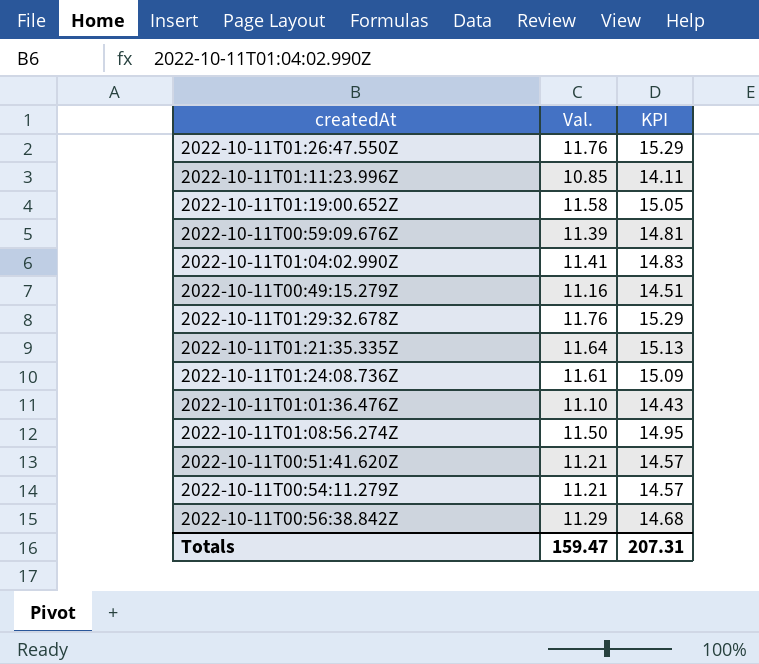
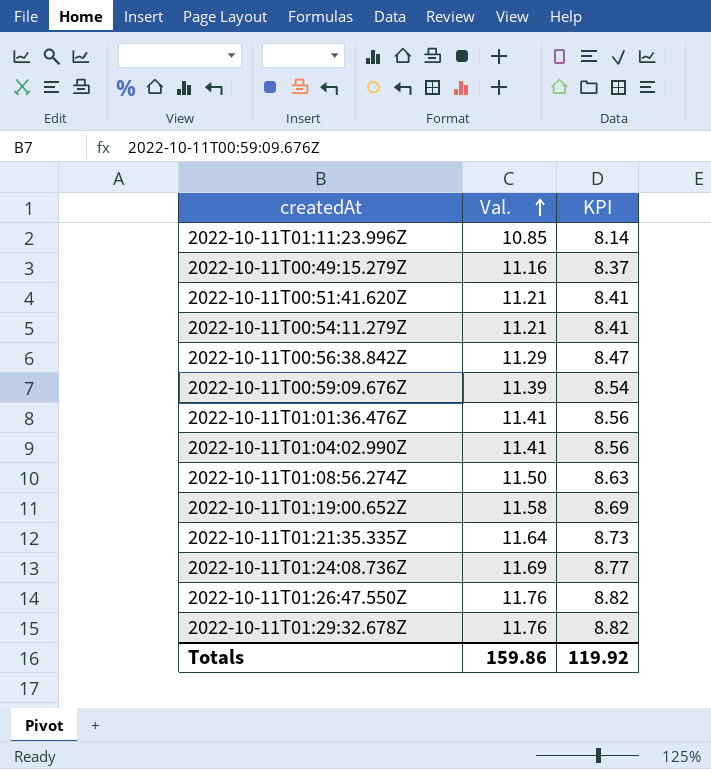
row order: none -> Val. ascending
column KPI | formula: [Val.] * 1.3 -> [Val.] * 0.75
2022-10-11T01:01:36.476Z | Val.: 11.10 -> 11.41
2022-10-11T01:24:08.736Z | Val.: 11.61 -> 11.69
Totals | Val.: 159.47 -> 159.86
Totals | KPI: 207.31 -> 119.92

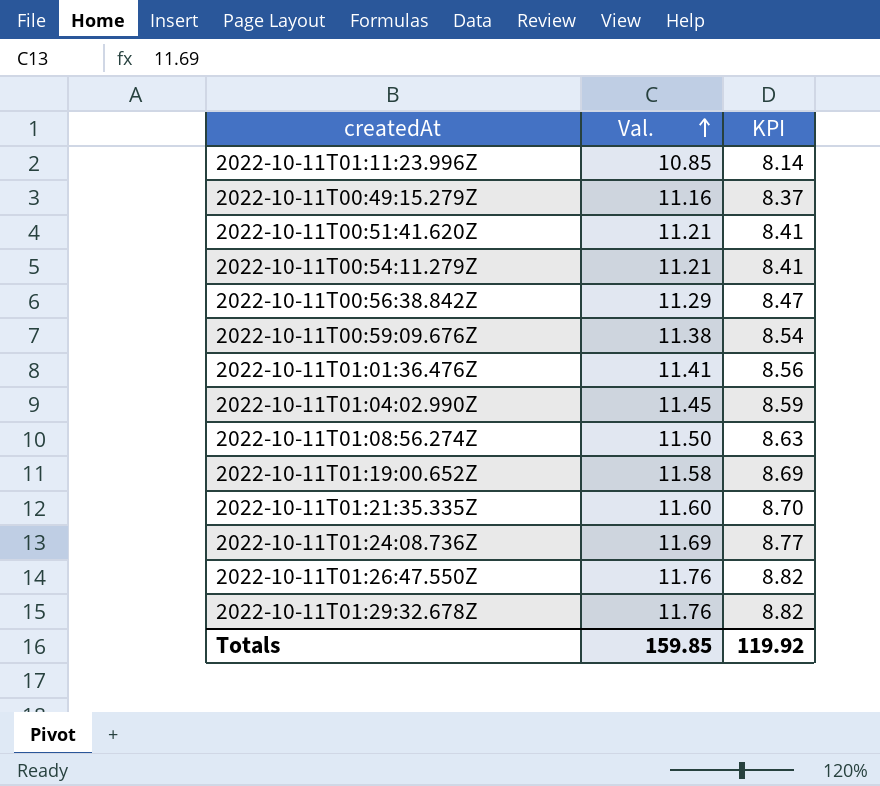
2022-10-11T00:59:09.676Z | Val.: 11.39 -> 11.38
2022-10-11T01:04:02.990Z | Val.: 11.41 -> 11.45
2022-10-11T01:04:02.990Z | KPI: 8.56 -> 8.59
2022-10-11T01:21:35.335Z | Val.: 11.64 -> 11.60
2022-10-11T01:21:35.335Z | KPI: 8.73 -> 8.70
Totals | Val.: 159.86 -> 159.85

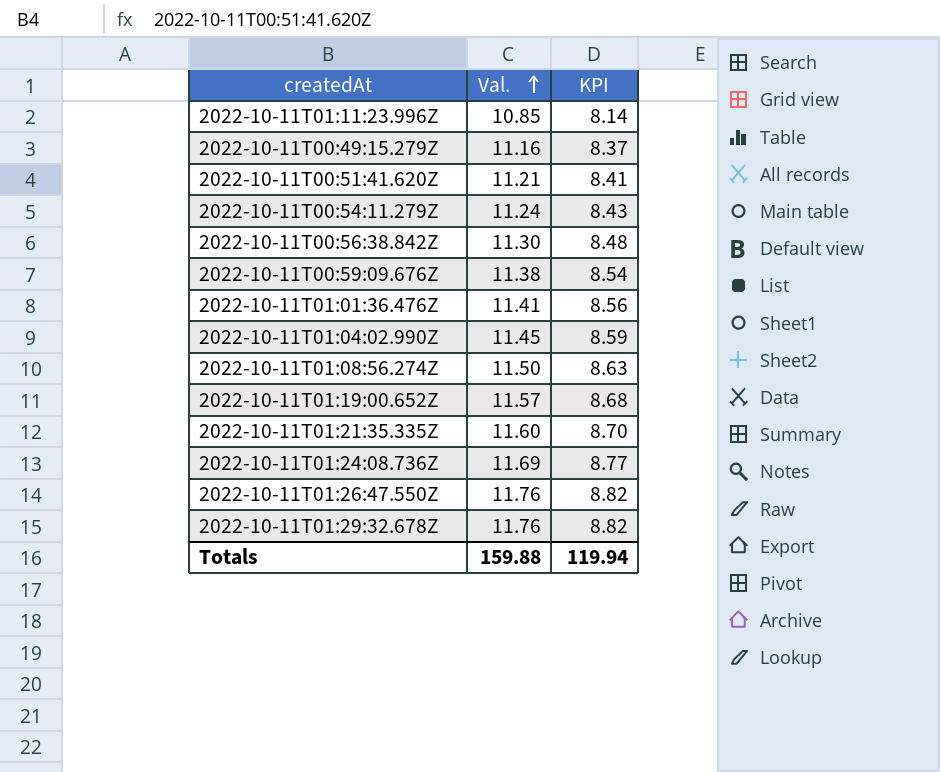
2022-10-11T00:54:11.279Z | Val.: 11.21 -> 11.24
2022-10-11T00:54:11.279Z | KPI: 8.41 -> 8.43
2022-10-11T00:56:38.842Z | Val.: 11.29 -> 11.30
2022-10-11T00:56:38.842Z | KPI: 8.47 -> 8.48
2022-10-11T01:19:00.652Z | Val.: 11.58 -> 11.57
2022-10-11T01:19:00.652Z | KPI: 8.69 -> 8.68
Totals | Val.: 159.85 -> 159.88
Totals | KPI: 119.92 -> 119.94

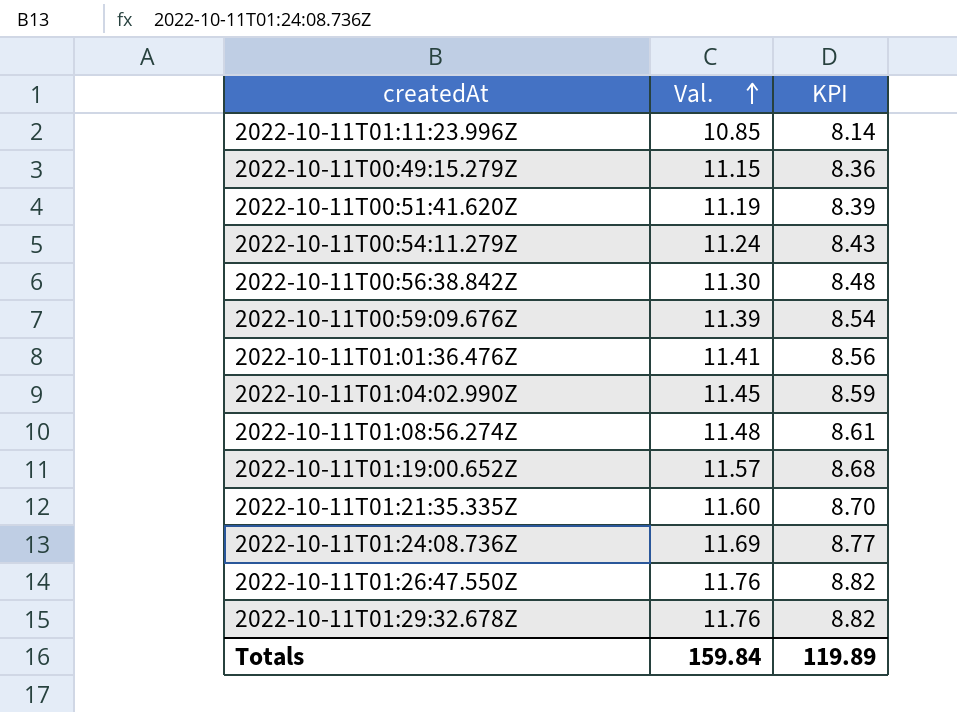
2022-10-11T00:49:15.279Z | Val.: 11.16 -> 11.15
2022-10-11T00:49:15.279Z | KPI: 8.37 -> 8.36
2022-10-11T00:51:41.620Z | Val.: 11.21 -> 11.19
2022-10-11T00:51:41.620Z | KPI: 8.41 -> 8.39
2022-10-11T00:59:09.676Z | Val.: 11.38 -> 11.39
2022-10-11T01:08:56.274Z | Val.: 11.50 -> 11.48
2022-10-11T01:08:56.274Z | KPI: 8.63 -> 8.61
Totals | Val.: 159.88 -> 159.84
Totals | KPI: 119.94 -> 119.89

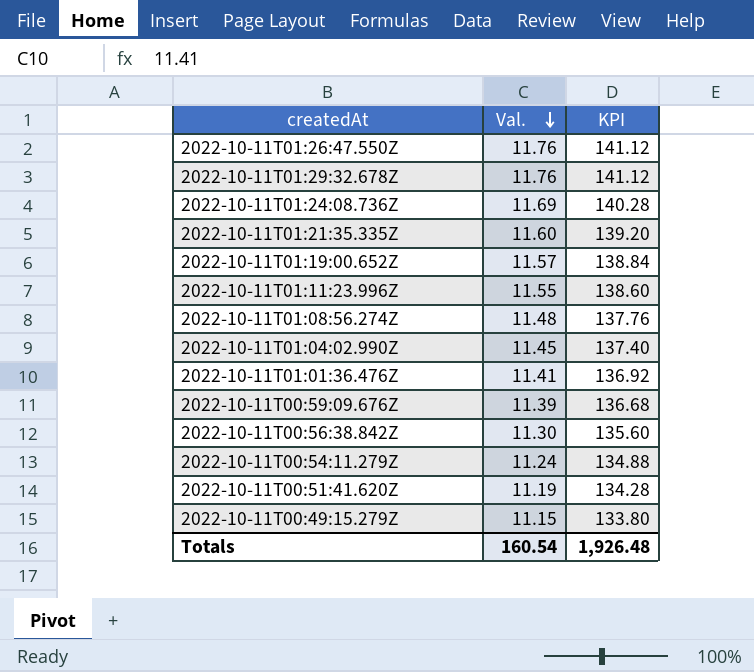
row order: Val. ascending -> Val. descending
column KPI | formula: [Val.] * 0.75 -> [Val.] * 12
2022-10-11T01:11:23.996Z | Val.: 10.85 -> 11.55
Totals | Val.: 159.84 -> 160.54
Totals | KPI: 119.89 -> 1,926.48

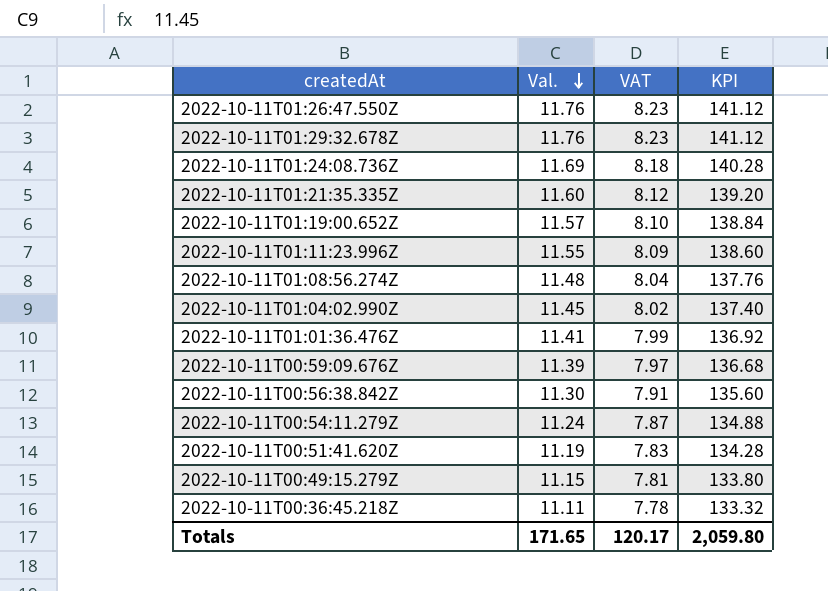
column VAT | formula: none -> [Val.] * 0.7
row 2022-10-11T00:36:45.218Z: none -> 11.11 | 7.78 | 133.32
Totals | Val.: 160.54 -> 171.65
Totals | KPI: 1,926.48 -> 2,059.80

